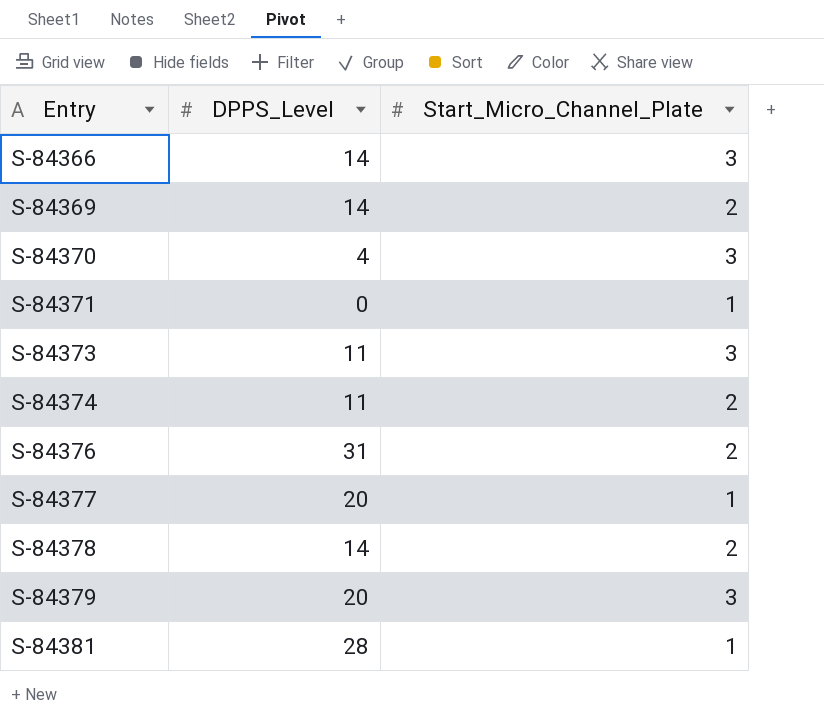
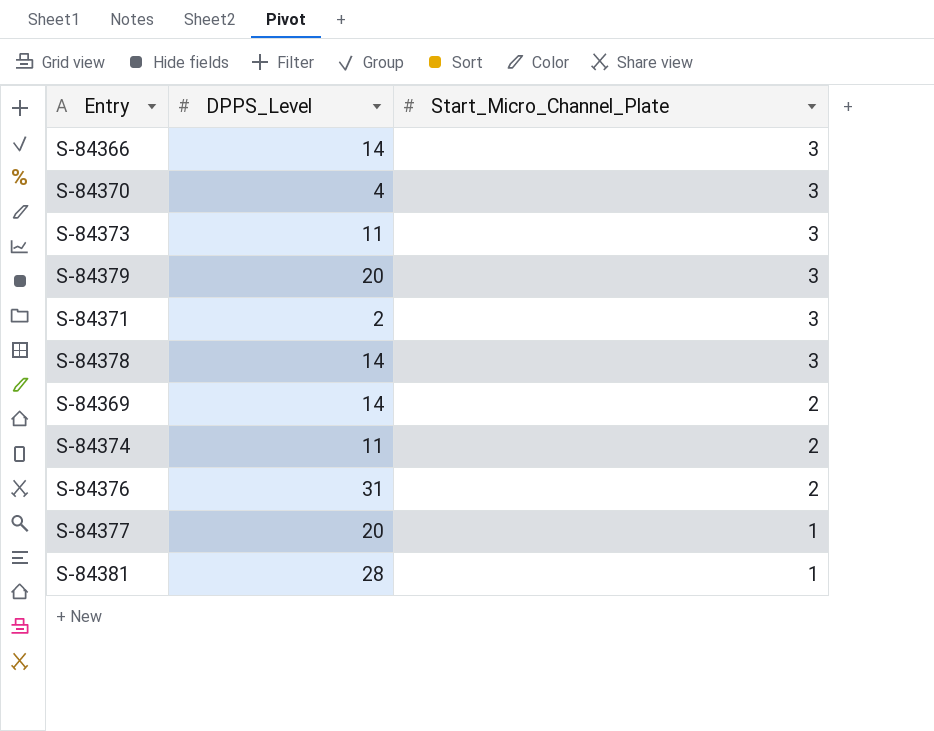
row order: Entry ascending -> Start_Micro_Channel_Plate descending
S-84371 | DPPS_Level: 0 -> 2
S-84371 | Start_Micro_Channel_Plate: 1 -> 3
S-84378 | Start_Micro_Channel_Plate: 2 -> 3

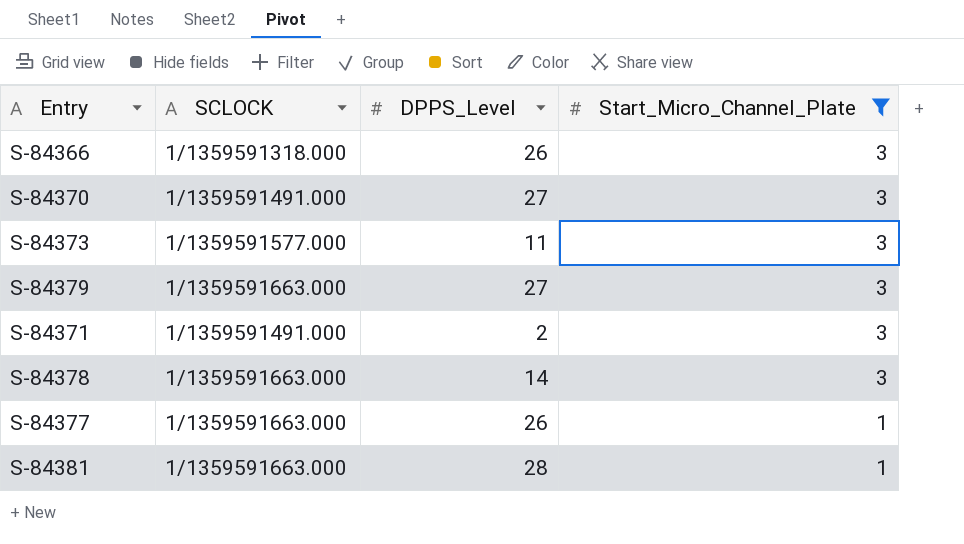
filter: none -> Start_Micro_Channel_Plate != 2
column SCLOCK | position: none -> 2
S-84366 | DPPS_Level: 14 -> 26
S-84370 | DPPS_Level: 4 -> 27
S-84379 | DPPS_Level: 20 -> 27
S-84377 | DPPS_Level: 20 -> 26

